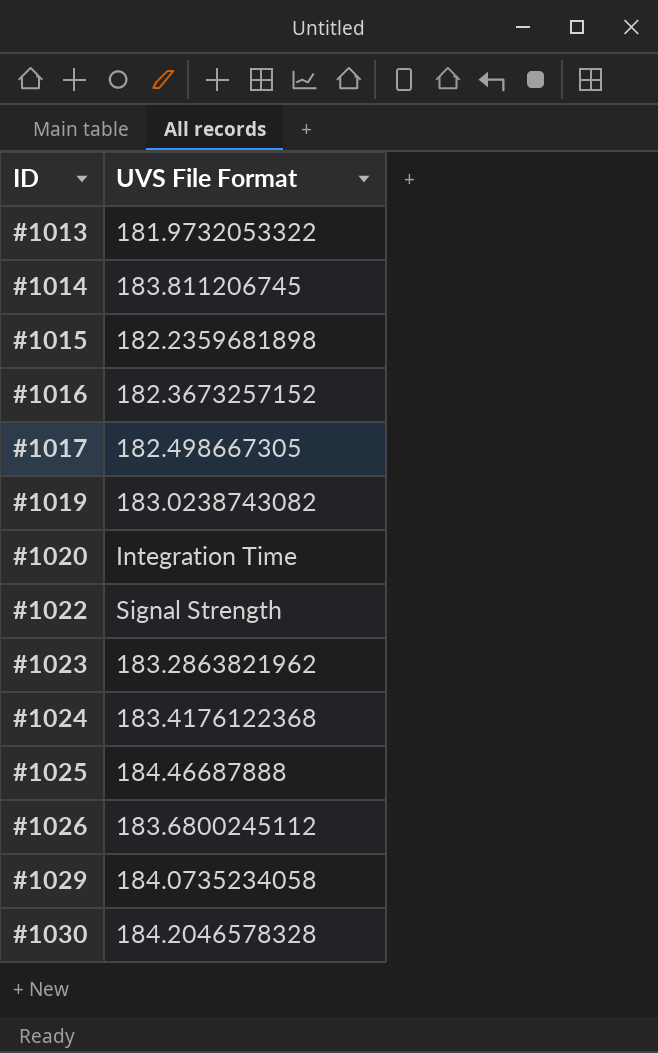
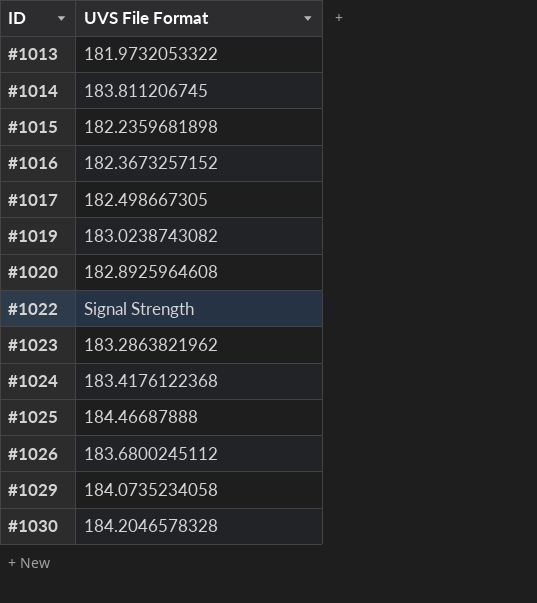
#1020 | UVS File Format: Integration Time -> 182.8925964608

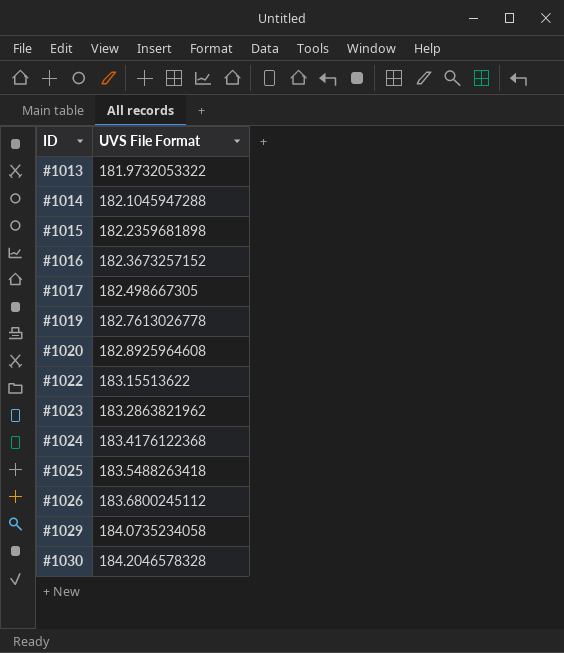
#1014 | UVS File Format: 183.811206745 -> 182.1045947288
#1019 | UVS File Format: 183.0238743082 -> 182.7613026778
#1022 | UVS File Format: Signal Strength -> 183.15513622
#1025 | UVS File Format: 184.46687888 -> 183.5488263418

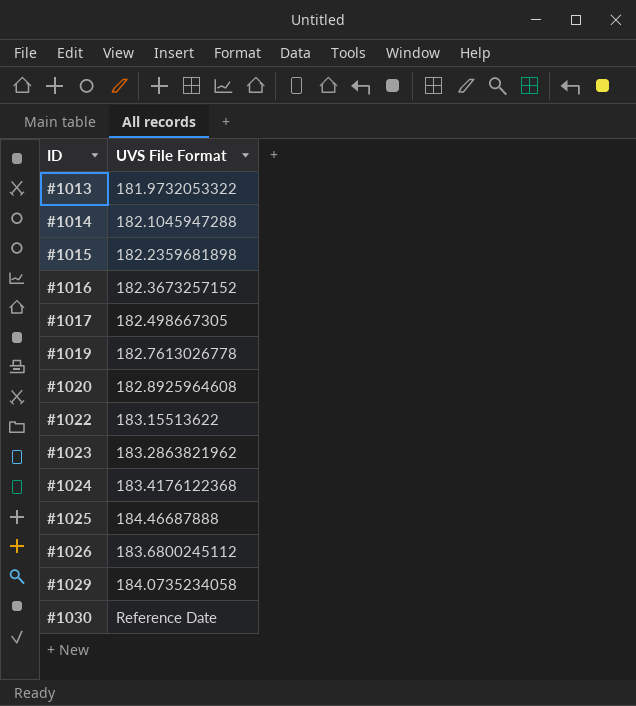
#1025 | UVS File Format: 183.5488263418 -> 184.46687888
#1030 | UVS File Format: 184.2046578328 -> Reference Date

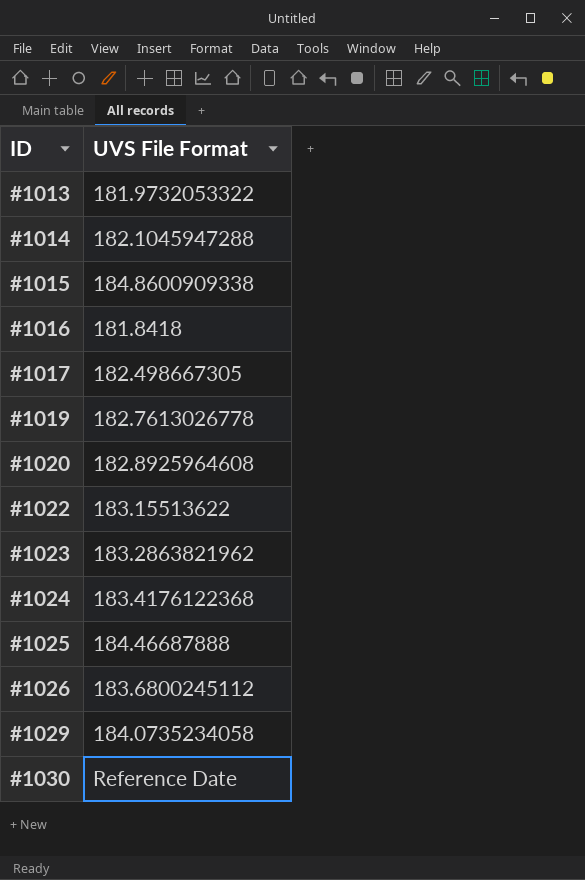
#1015 | UVS File Format: 182.2359681898 -> 184.8600909338
#1016 | UVS File Format: 182.3673257152 -> 181.8418

